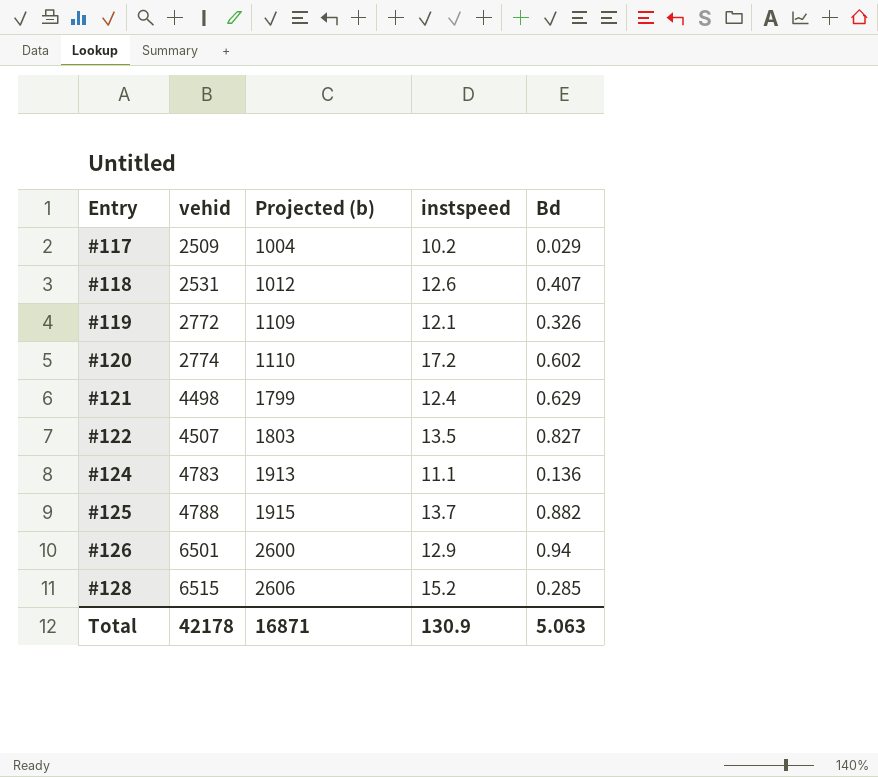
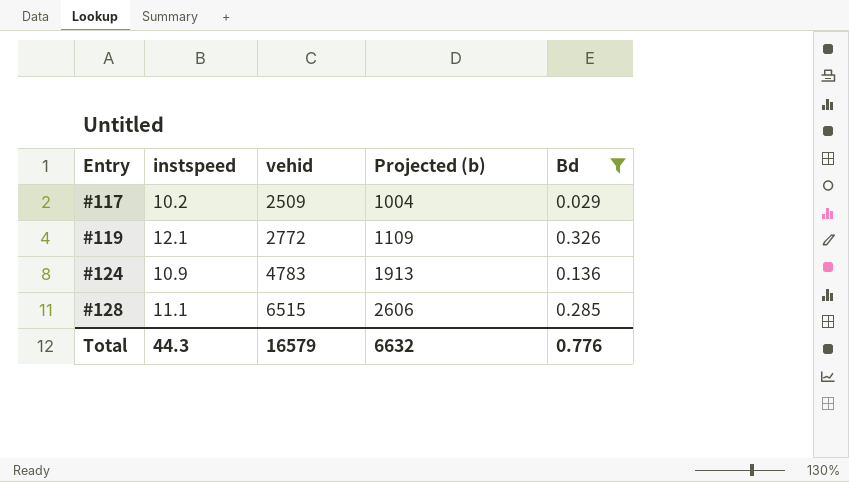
filter: none -> Bd <= 0.326
column instspeed | position: 4 -> 2
#124 | instspeed: 11.1 -> 10.9
#128 | instspeed: 15.2 -> 11.1
Total | instspeed: 130.9 -> 44.3
Total | vehid: 42178 -> 16579
Total | Projected (b): 16871 -> 6632
Total | Bd: 5.063 -> 0.776

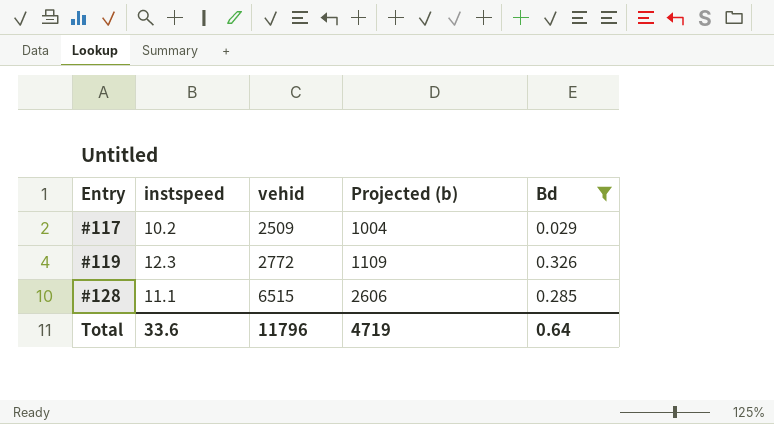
row #124: 10.9 | 4783 | 1913 | 0.136 -> none
#119 | instspeed: 12.1 -> 12.3
Total | instspeed: 44.3 -> 33.6
Total | vehid: 16579 -> 11796
Total | Projected (b): 6632 -> 4719
Total | Bd: 0.776 -> 0.64

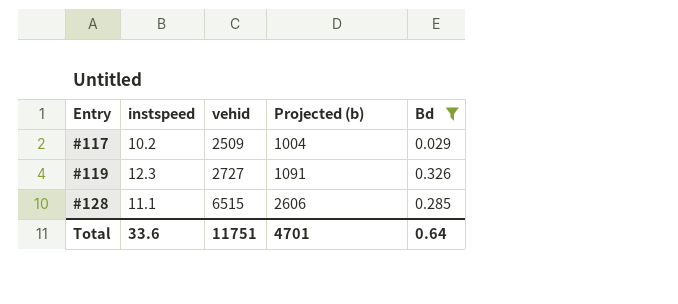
#119 | vehid: 2772 -> 2727
#119 | Projected (b): 1109 -> 1091
Total | vehid: 11796 -> 11751
Total | Projected (b): 4719 -> 4701

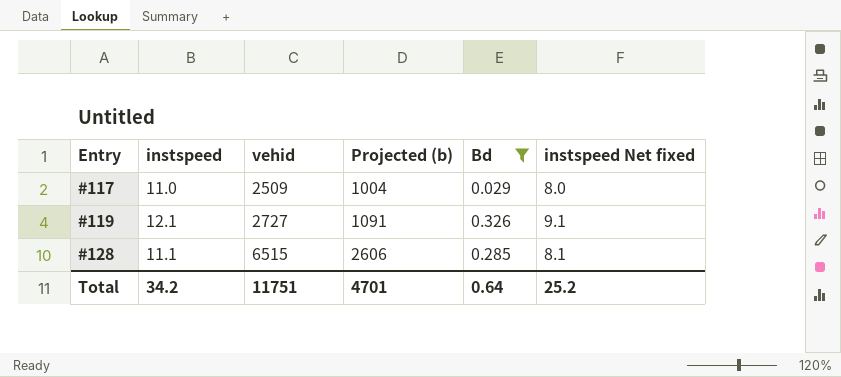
column instspeed Net fixed | formula: none -> [instspeed] - 3
#117 | instspeed: 10.2 -> 11.0
#119 | instspeed: 12.3 -> 12.1
Total | instspeed: 33.6 -> 34.2

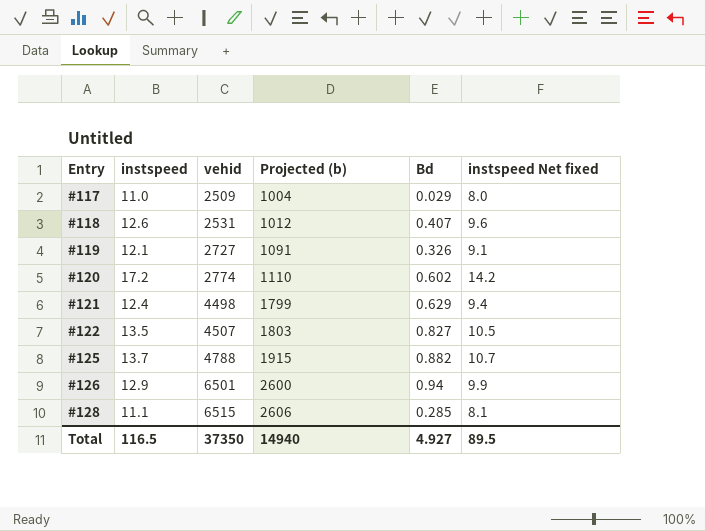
filter: Bd <= 0.326 -> none
Total | instspeed: 34.2 -> 116.5
Total | vehid: 11751 -> 37350
Total | Projected (b): 4701 -> 14940
Total | Bd: 0.64 -> 4.927
Total | instspeed Net fixed: 25.2 -> 89.5

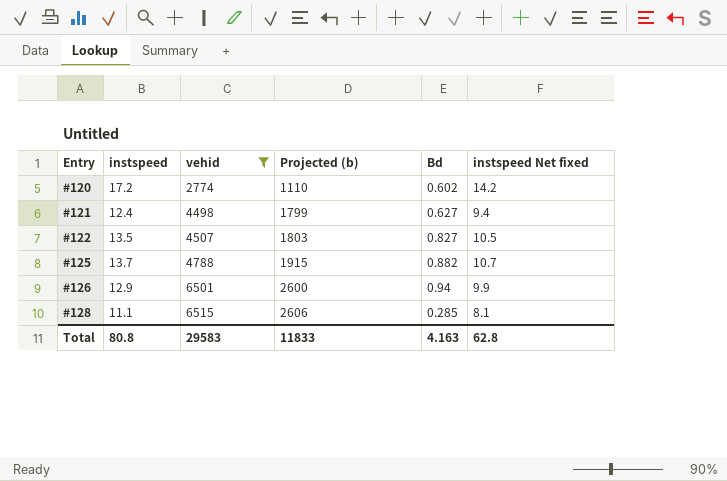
filter: none -> vehid >= 2774
#121 | Bd: 0.629 -> 0.627
Total | instspeed: 116.5 -> 80.8
Total | vehid: 37350 -> 29583
Total | Projected (b): 14940 -> 11833
Total | Bd: 4.927 -> 4.163
Total | instspeed Net fixed: 89.5 -> 62.8

